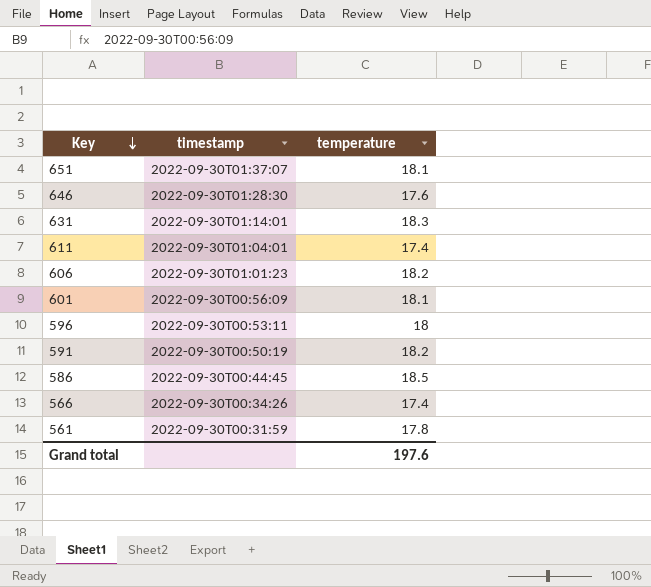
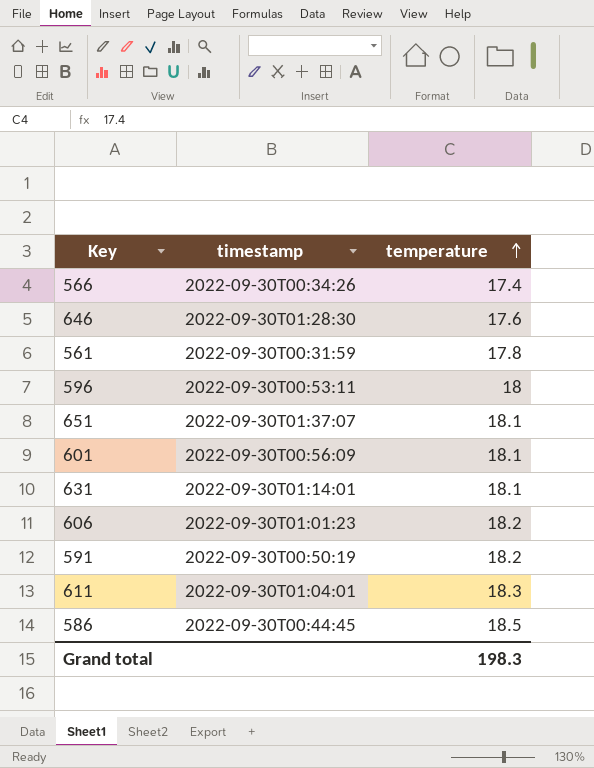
row order: Key descending -> temperature ascending
631 | temperature: 18.3 -> 18.1
611 | temperature: 17.4 -> 18.3
Grand total | temperature: 197.6 -> 198.3

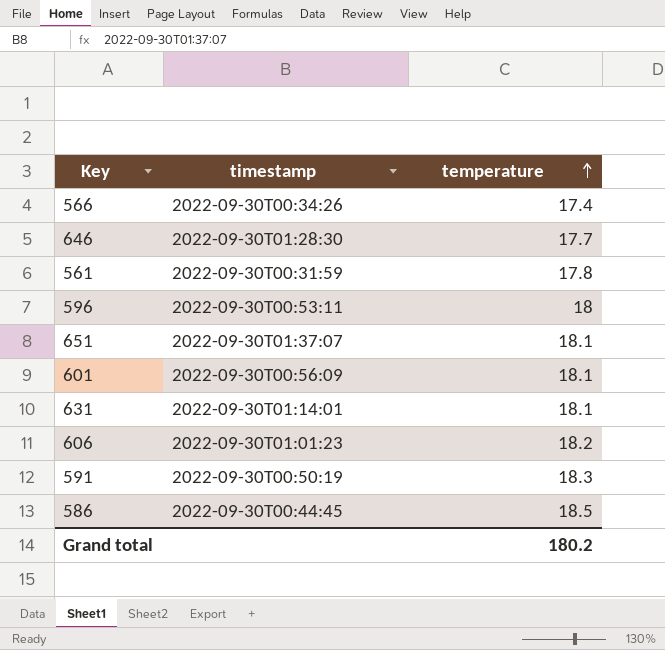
row 611: 2022-09-30T01:04:01 | 18.3 -> none
646 | temperature: 17.6 -> 17.7
591 | temperature: 18.2 -> 18.3
Grand total | temperature: 198.3 -> 180.2

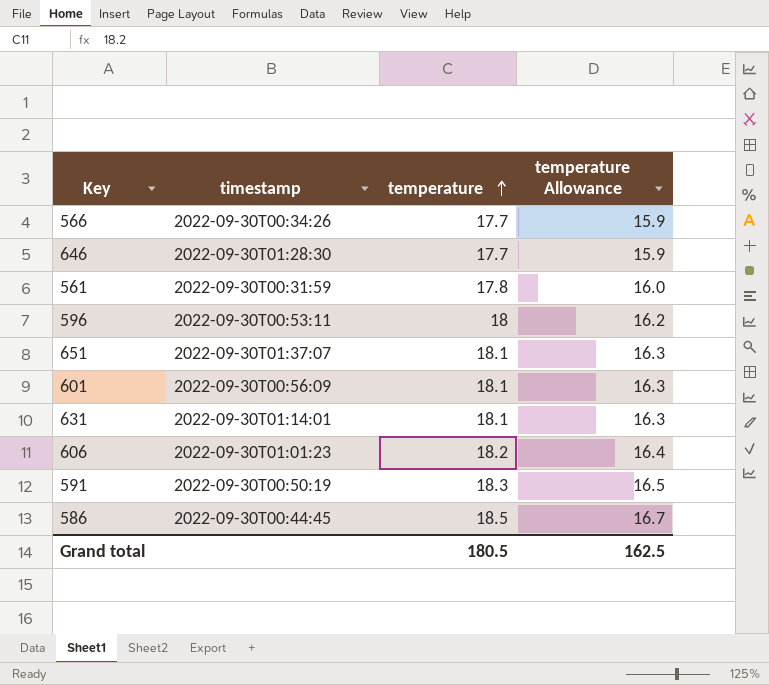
column temperature Allowance | formula: none -> [temperature] * 0.9
566 | temperature: 17.4 -> 17.7
Grand total | temperature: 180.2 -> 180.5

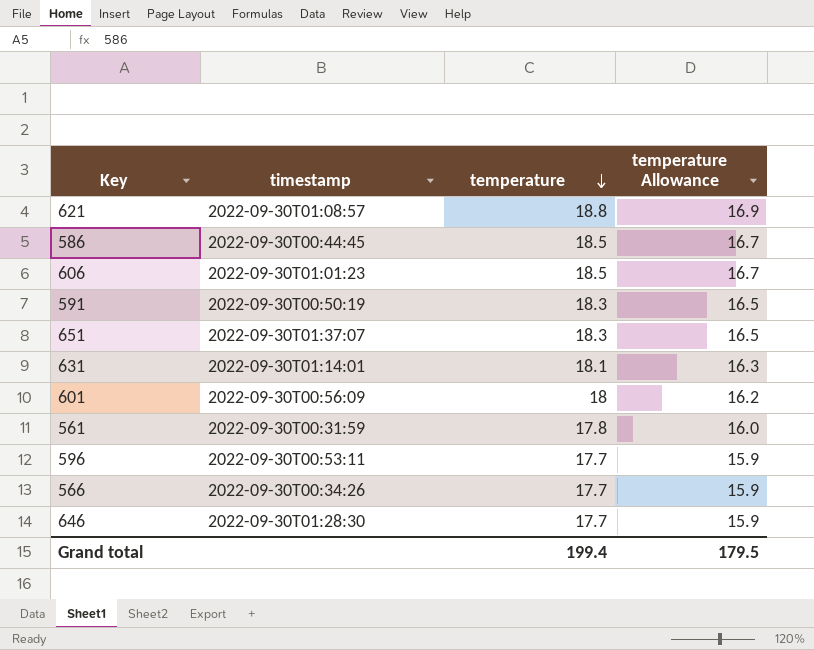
row order: temperature ascending -> temperature descending
row 621: none -> 2022-09-30T01:08:57 | 18.8 | 16.9
606 | temperature: 18.2 -> 18.5
606 | temperature Allowance: 16.4 -> 16.7
651 | temperature: 18.1 -> 18.3
651 | temperature Allowance: 16.3 -> 16.5
601 | temperature: 18.1 -> 18
601 | temperature Allowance: 16.3 -> 16.2
596 | temperature: 18 -> 17.7
596 | temperature Allowance: 16.2 -> 15.9
Grand total | temperature: 180.5 -> 199.4
Grand total | temperature Allowance: 162.5 -> 179.5

